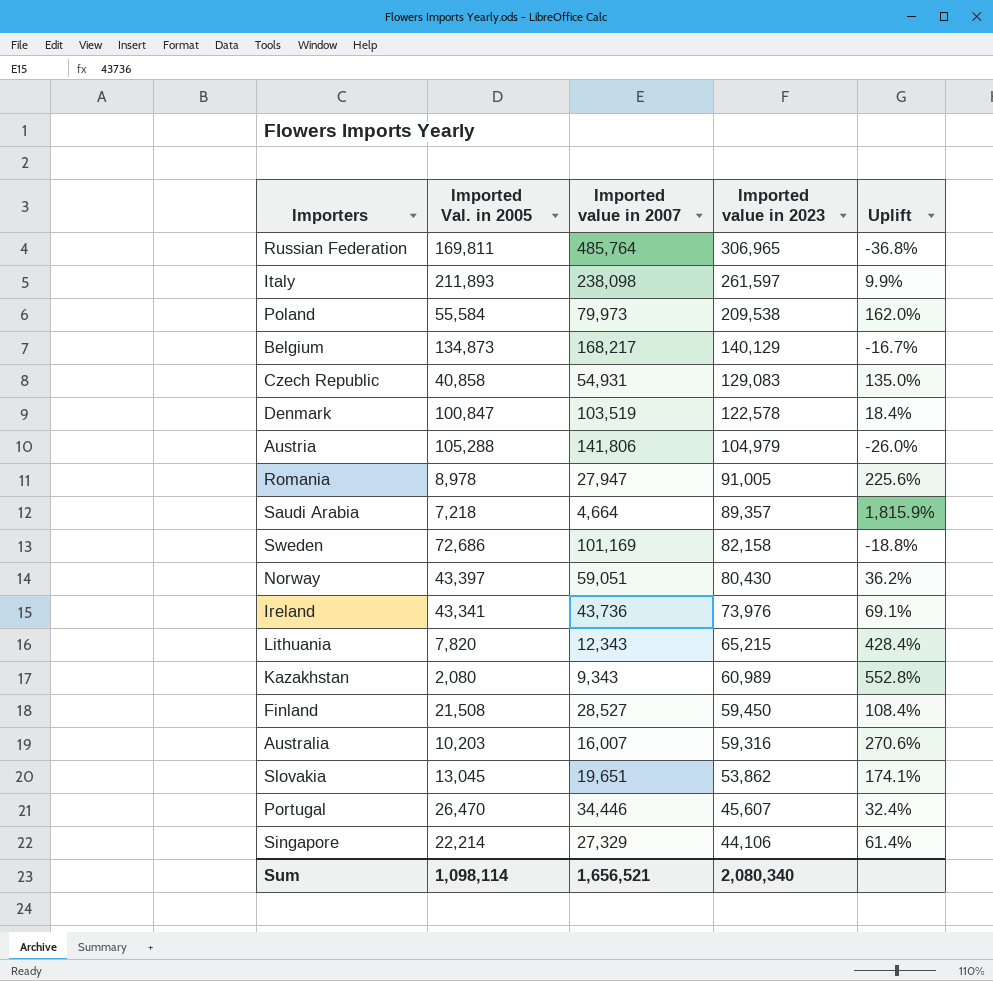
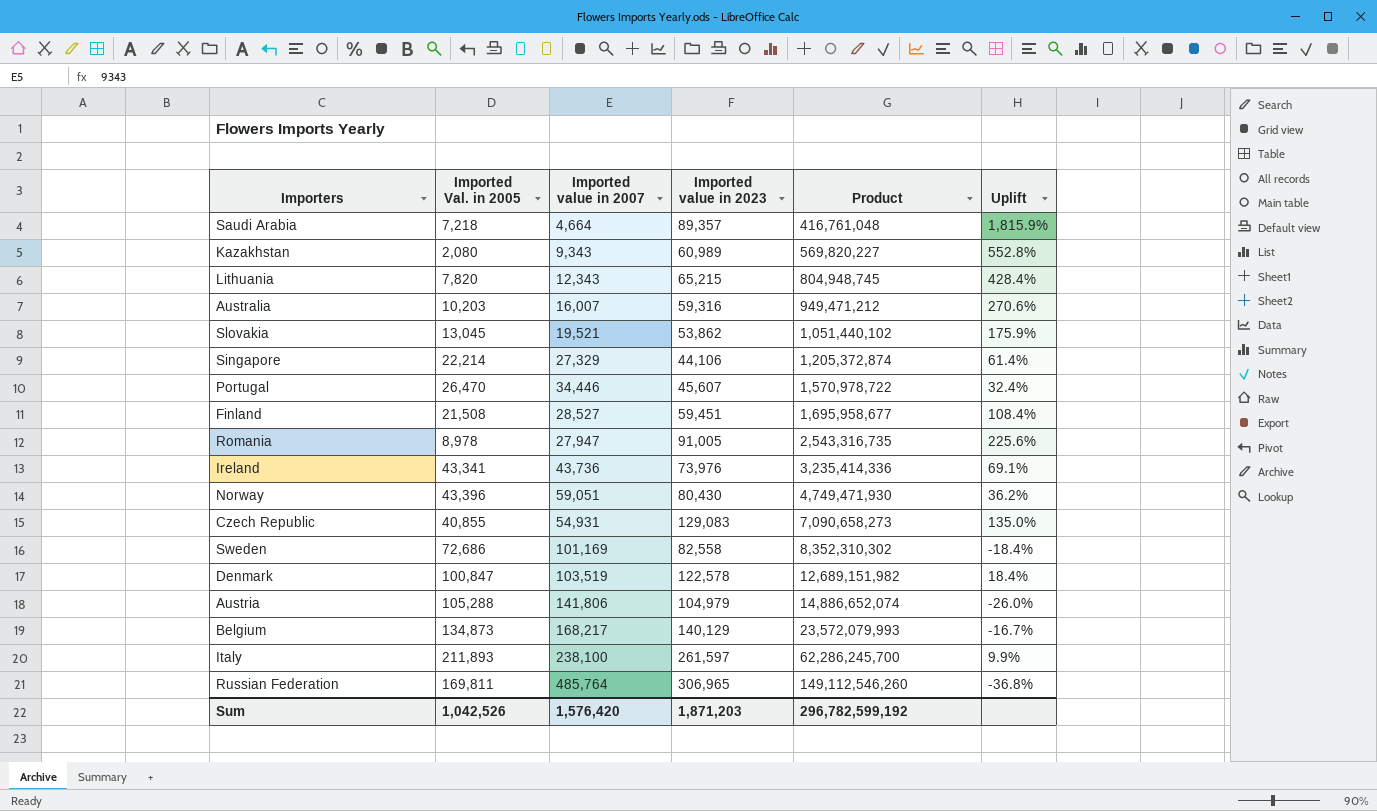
row order: Imported value in 2023 descending -> Product ascending
column Product | formula: none -> [Imported value in 2007] * [Imported value in 2023]
row Poland: 55,584 | 79,973 | 209,538 | 162.0% -> none
Slovakia | Imported value in 2007: 19,651 -> 19,521
Slovakia | Uplift: 174.1% -> 175.9%
Finland | Imported value in 2023: 59,450 -> 59,451
Norway | Imported Val. in 2005: 43,397 -> 43,396
Czech Republic | Imported Val. in 2005: 40,858 -> 40,855
Sweden | Imported value in 2023: 82,158 -> 82,558
Sweden | Uplift: -18.8% -> -18.4%
Italy | Imported value in 2007: 238,098 -> 238,100
Sum | Imported Val. in 2005: 1,098,114 -> 1,042,526
Sum | Imported value in 2007: 1,656,521 -> 1,576,420
Sum | Imported value in 2023: 2,080,340 -> 1,871,203

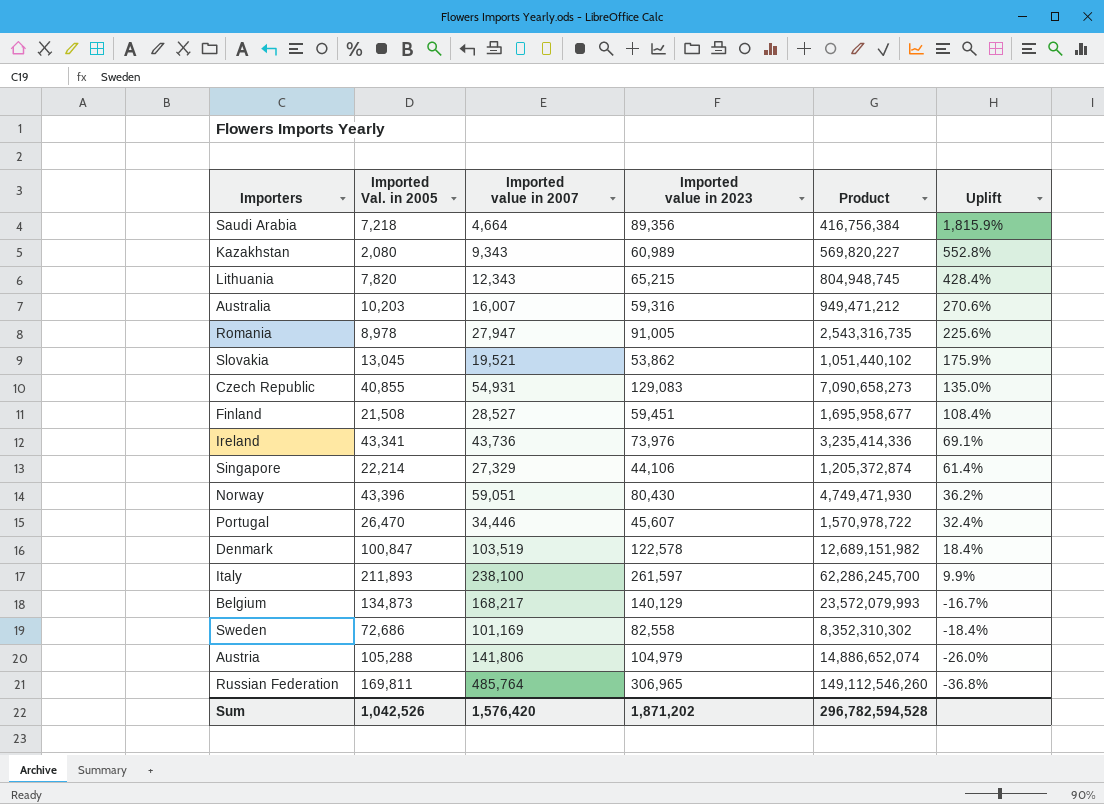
row order: Product ascending -> Uplift descending
Saudi Arabia | Imported value in 2023: 89,357 -> 89,356
Saudi Arabia | Product: 416,761,048 -> 416,756,384
Sum | Imported value in 2023: 1,871,203 -> 1,871,202
Sum | Product: 296,782,599,192 -> 296,782,594,528

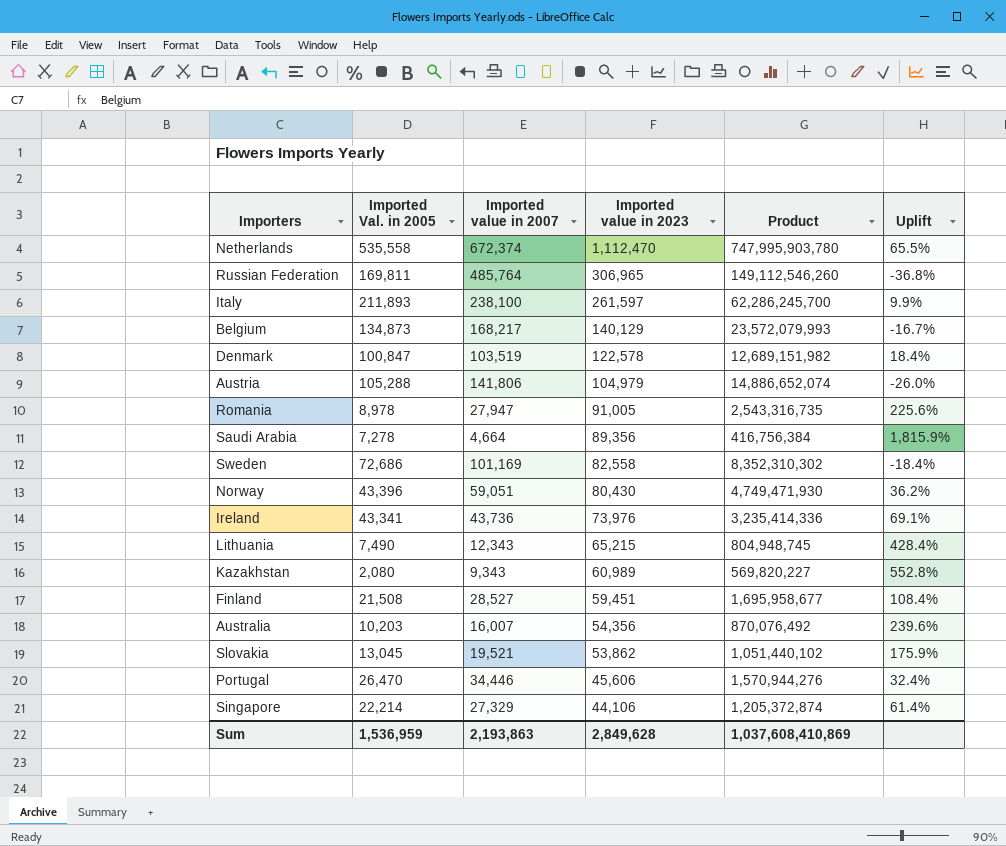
row order: Uplift descending -> Imported value in 2023 descending
row Czech Republic: 40,855 | 54,931 | 129,083 | 7,090,658,273 | 135.0% -> none
row Netherlands: none -> 535,558 | 672,374 | 1,112,470 | 747,995,903,780 | 65.5%
Saudi Arabia | Imported Val. in 2005: 7,218 -> 7,278
Lithuania | Imported Val. in 2005: 7,820 -> 7,490
Australia | Imported value in 2023: 59,316 -> 54,356
Australia | Product: 949,471,212 -> 870,076,492
Australia | Uplift: 270.6% -> 239.6%
Portugal | Imported value in 2023: 45,607 -> 45,606
Portugal | Product: 1,570,978,722 -> 1,570,944,276
Sum | Imported Val. in 2005: 1,042,526 -> 1,536,959
Sum | Imported value in 2007: 1,576,420 -> 2,193,863
Sum | Imported value in 2023: 1,871,202 -> 2,849,628
Sum | Product: 296,782,594,528 -> 1,037,608,410,869

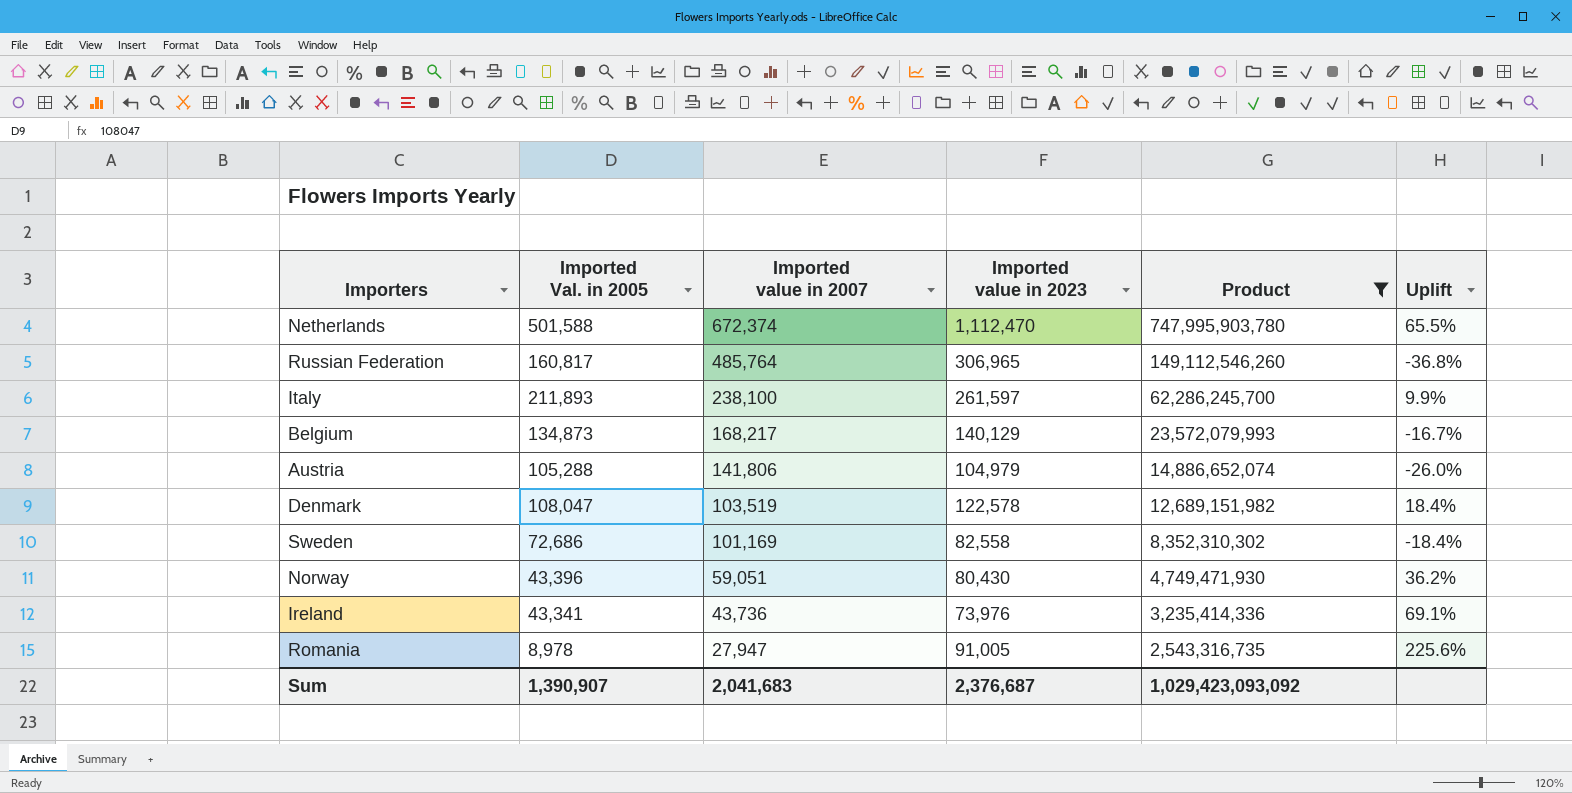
filter: none -> Product >= 2,543,316,735
row order: Imported value in 2023 descending -> Imported value in 2007 descending
Netherlands | Imported Val. in 2005: 535,558 -> 501,588
Russian Federation | Imported Val. in 2005: 169,811 -> 160,817
Denmark | Imported Val. in 2005: 100,847 -> 108,047
Sum | Imported Val. in 2005: 1,536,959 -> 1,390,907
Sum | Imported value in 2007: 2,193,863 -> 2,041,683
Sum | Imported value in 2023: 2,849,628 -> 2,376,687
Sum | Product: 1,037,608,410,869 -> 1,029,423,093,092

